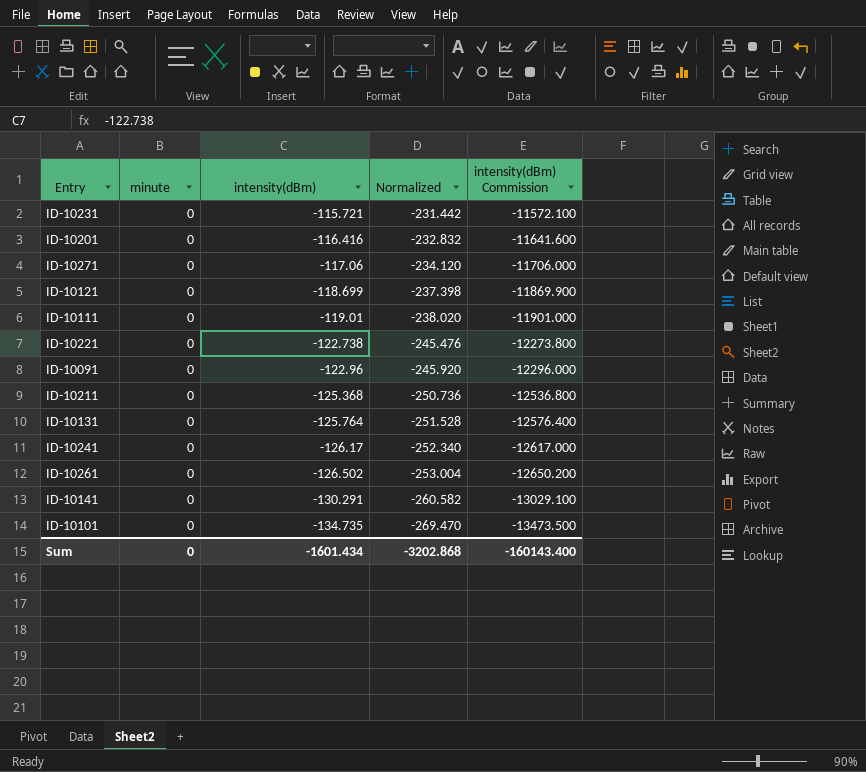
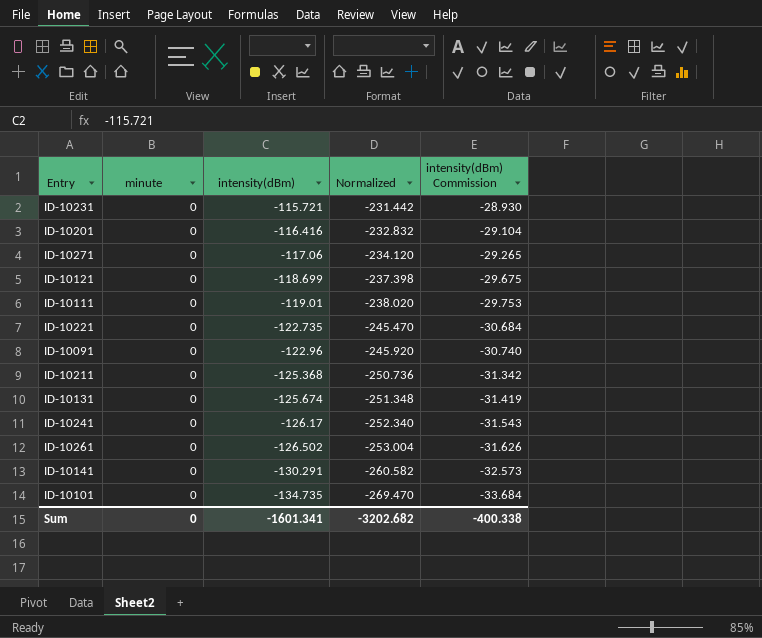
column intensity(dBm) Commission | formula: [intensity(dBm)] * 100 -> [intensity(dBm)] * 0.25
ID-10221 | intensity(dBm): -122.738 -> -122.735
ID-10221 | Normalized: -245.476 -> -245.470
ID-10131 | intensity(dBm): -125.764 -> -125.674
ID-10131 | Normalized: -251.528 -> -251.348
Sum | intensity(dBm): -1601.434 -> -1601.341
Sum | Normalized: -3202.868 -> -3202.682
Sum | intensity(dBm) Commission: -160143.400 -> -400.338

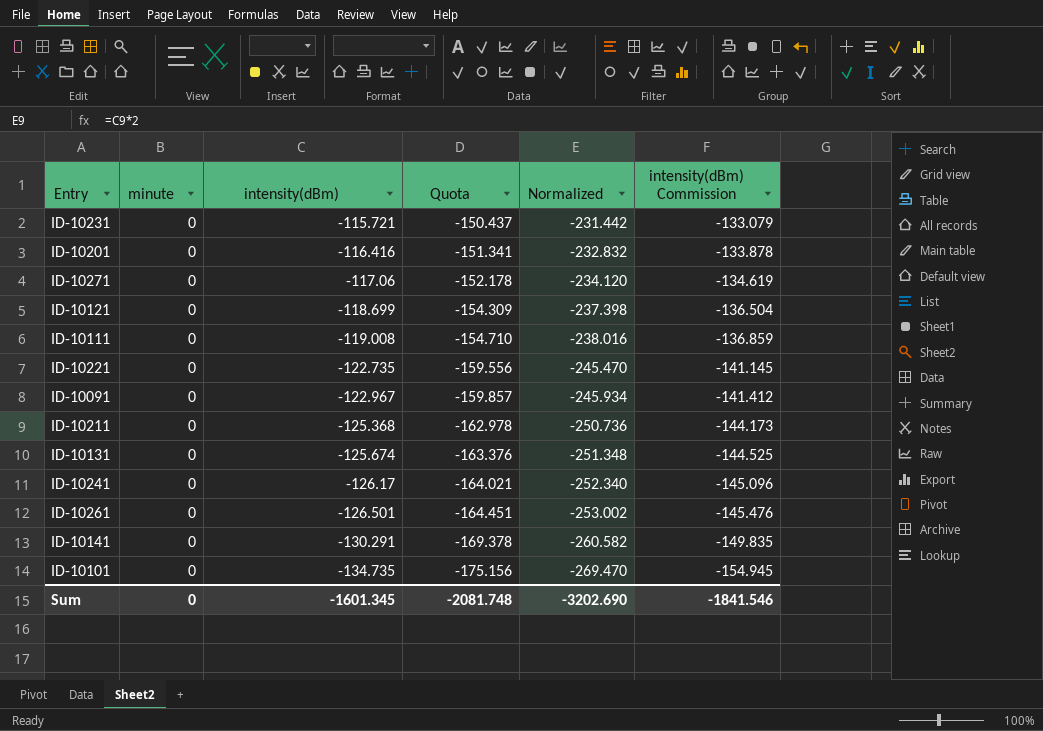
column Quota | formula: none -> [intensity(dBm)] * 1.3
column intensity(dBm) Commission | formula: [intensity(dBm)] * 0.25 -> [intensity(dBm)] * 1.15
ID-10111 | intensity(dBm): -119.01 -> -119.008
ID-10111 | Normalized: -238.020 -> -238.016
ID-10091 | intensity(dBm): -122.96 -> -122.967
ID-10091 | Normalized: -245.920 -> -245.934
ID-10261 | intensity(dBm): -126.502 -> -126.501
ID-10261 | Normalized: -253.004 -> -253.002
Sum | intensity(dBm): -1601.341 -> -1601.345
Sum | Normalized: -3202.682 -> -3202.690
Sum | intensity(dBm) Commission: -400.338 -> -1841.546

